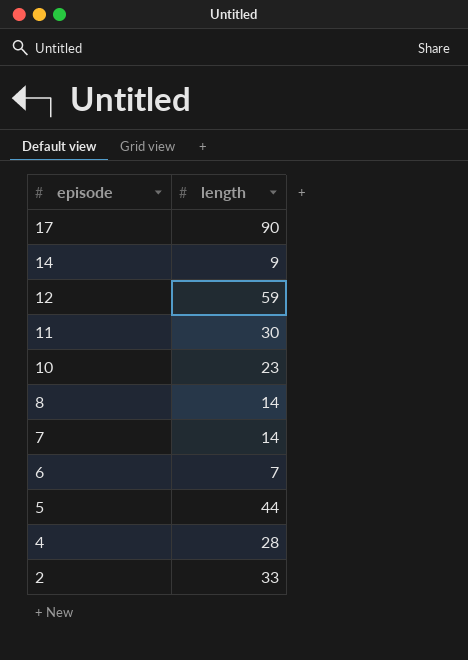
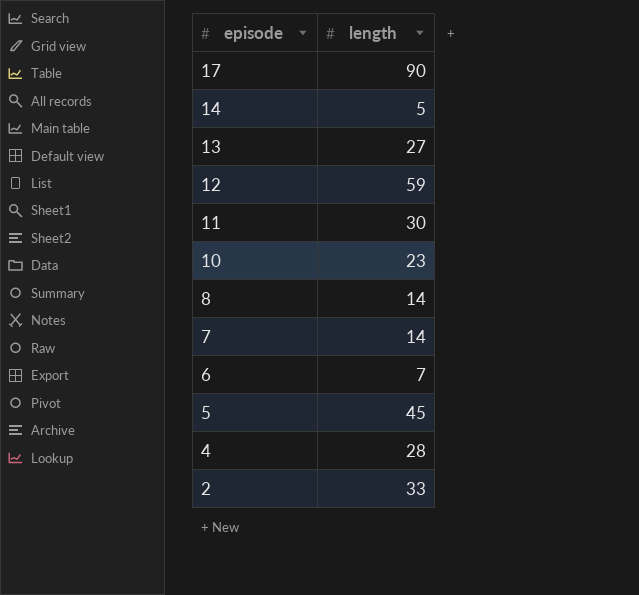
14 | length: 9 -> 5
row 13: none -> 27
5 | length: 44 -> 45

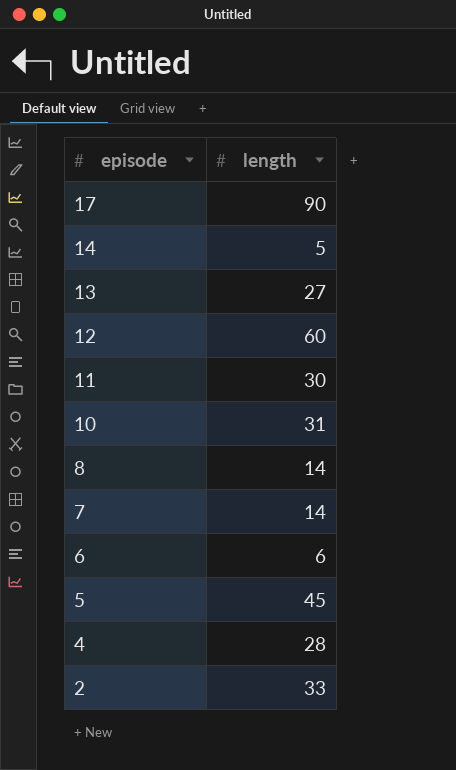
12 | length: 59 -> 60
10 | length: 23 -> 31
6 | length: 7 -> 6

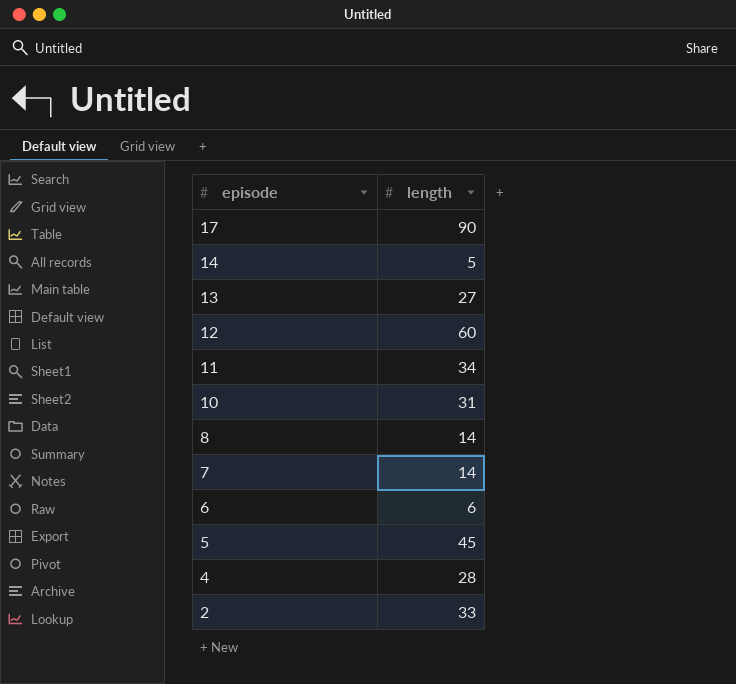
11 | length: 30 -> 34

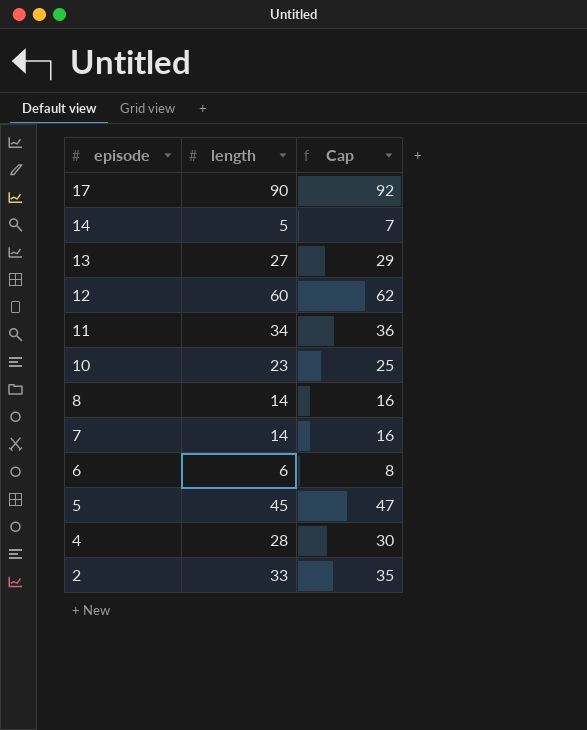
column Cap | formula: none -> [length] + 2
10 | length: 31 -> 23

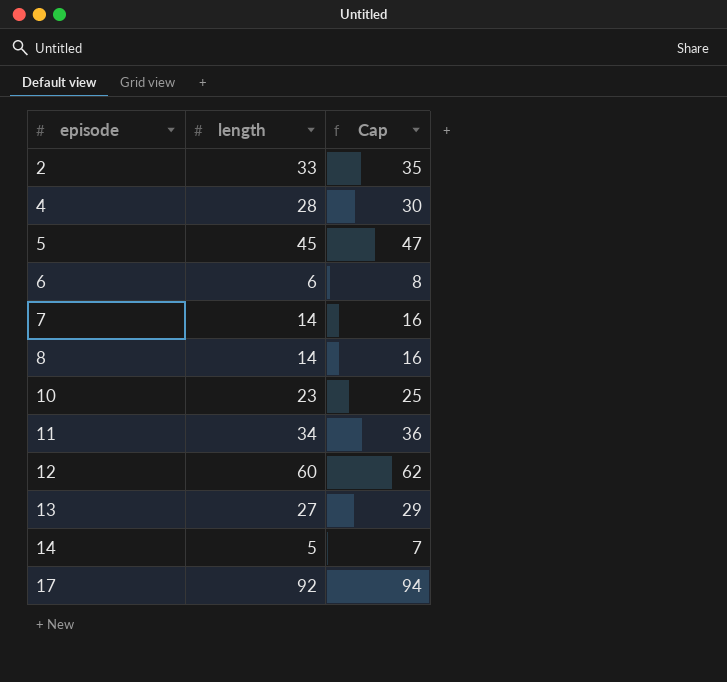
row order: episode descending -> episode ascending
17 | length: 90 -> 92
17 | Cap: 92 -> 94

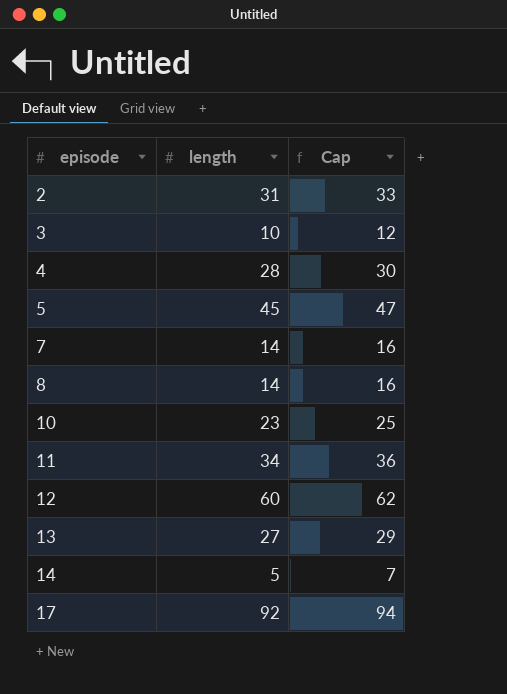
row 6: 6 | 8 -> none
2 | length: 33 -> 31
2 | Cap: 35 -> 33
row 3: none -> 10 | 12

